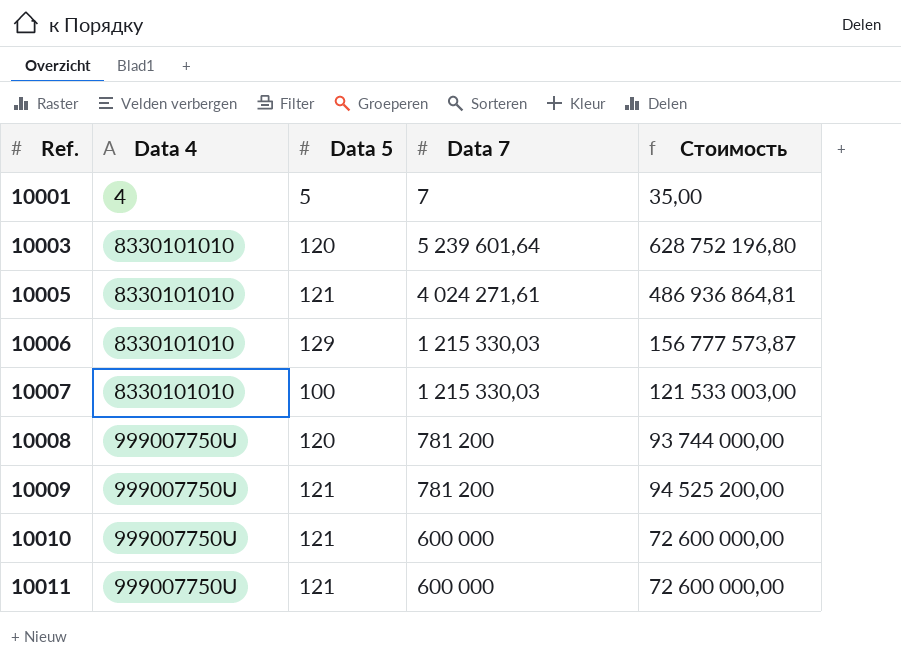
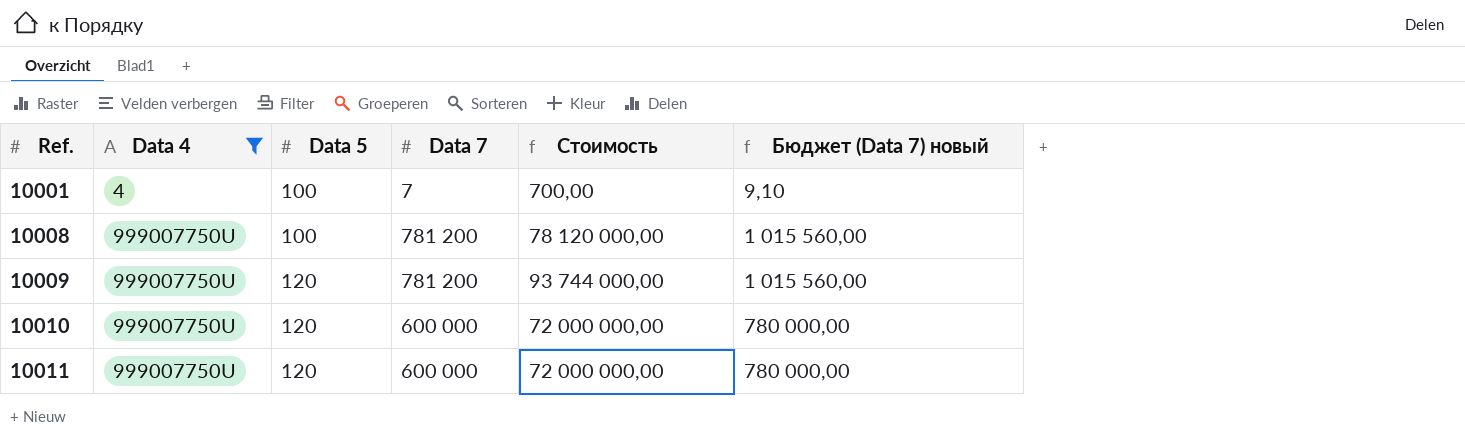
filter: none -> Data 4 != 8330101010
column Бюджет (Data 7) новый | formula: none -> [Data 7] * 1,3
10001 | Data 5: 5 -> 100
10001 | Стоимость: 35,00 -> 700,00
10008 | Data 5: 120 -> 100
10008 | Стоимость: 93 744 000,00 -> 78 120 000,00
10009 | Data 5: 121 -> 120
10009 | Стоимость: 94 525 200,00 -> 93 744 000,00
10010 | Data 5: 121 -> 120
10010 | Стоимость: 72 600 000,00 -> 72 000 000,00
10011 | Data 5: 121 -> 120
10011 | Стоимость: 72 600 000,00 -> 72 000 000,00

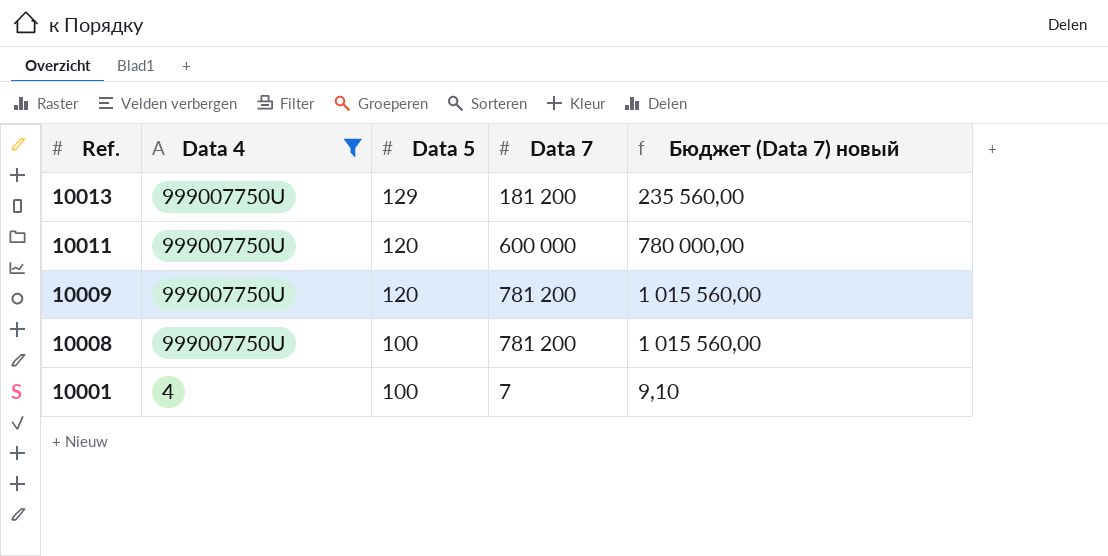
row order: Ref. ascending -> Ref. descending
column Стоимость | formula: [Data 5] * [Data 7] -> none
row 10010: 999007750U | 120 | 600 000 | 72 000 000,00 | 780 000,00 -> none
row 10013: none -> 999007750U | 129 | 181 200 | 235 560,00

